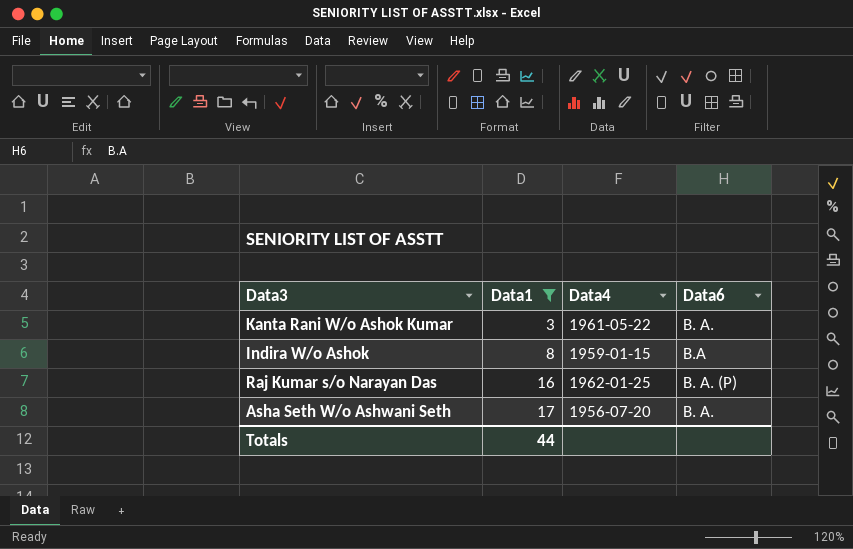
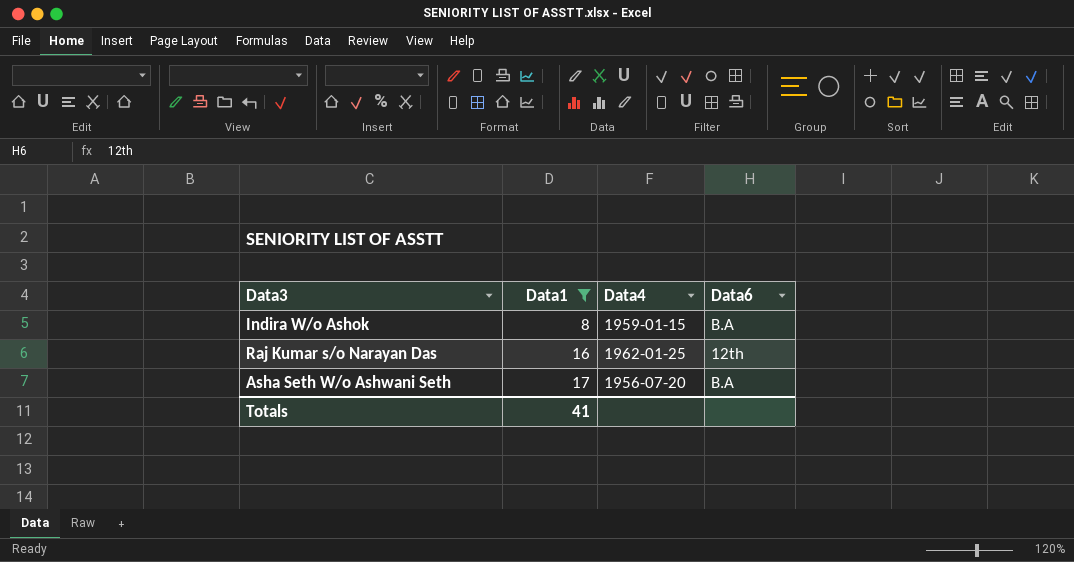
row Kanta Rani W/o Ashok Kumar: 3 | 1961-05-22 | B. A. -> none
Raj Kumar s/o Narayan Das | Data6: B. A. (P) -> 12th
Asha Seth W/o Ashwani Seth | Data6: B. A. -> B.A
Totals | Data1: 44 -> 41

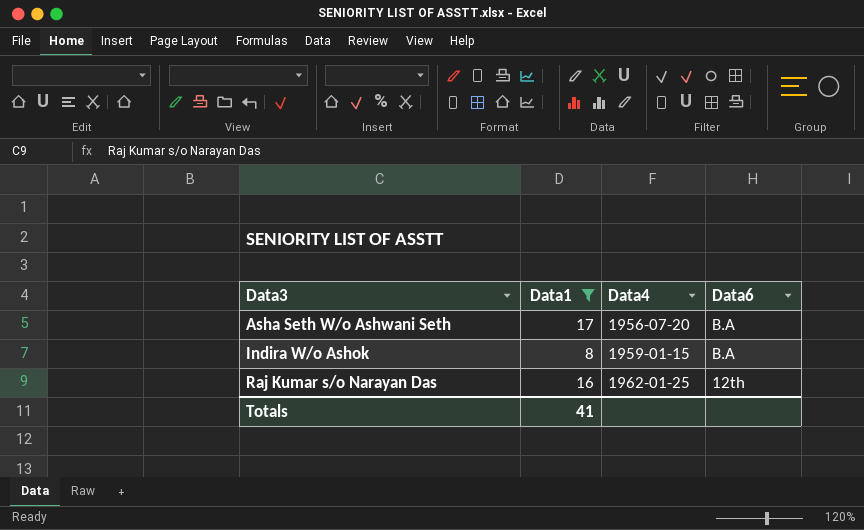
row order: Data1 ascending -> Data3 ascending

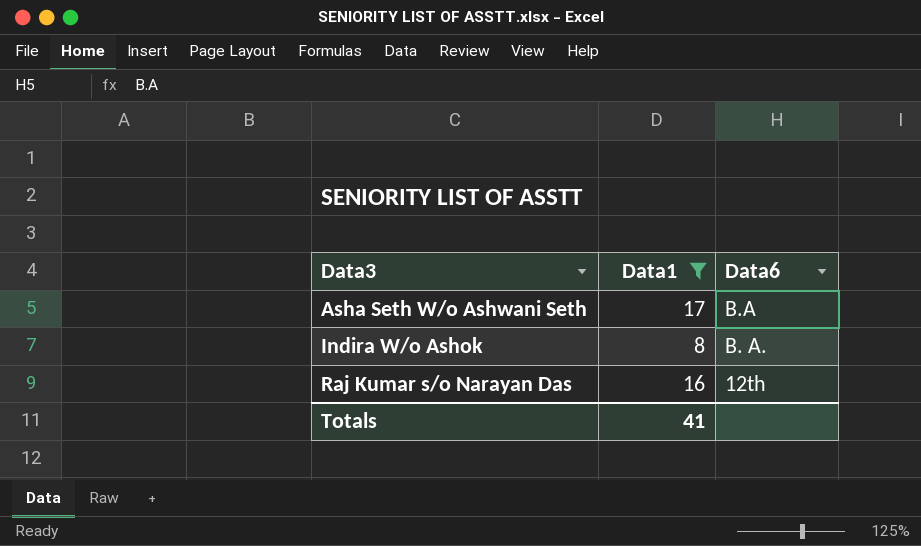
column Data4 | position: 3 -> none
Indira W/o Ashok | Data6: B.A -> B. A.

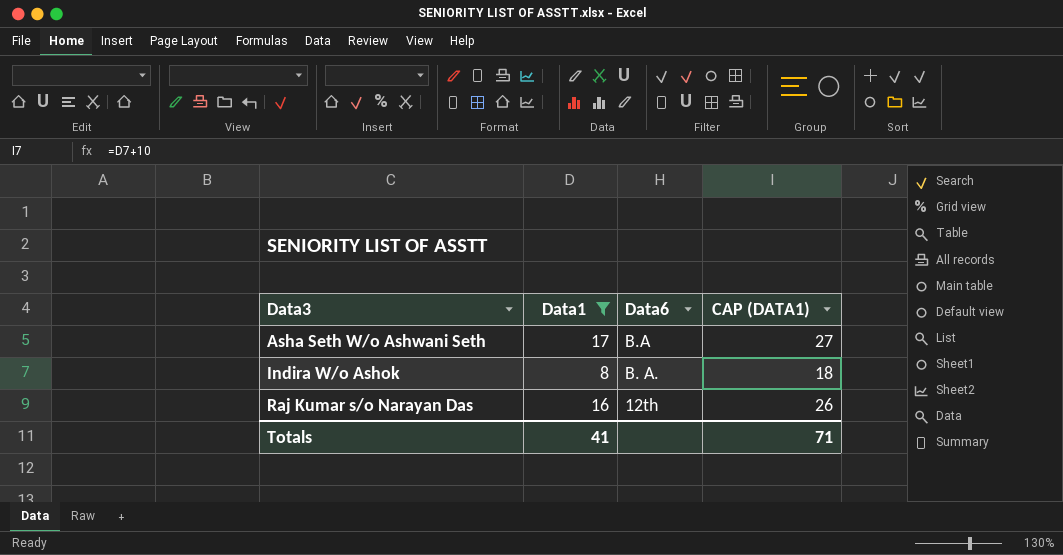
column CAP (DATA1) | formula: none -> [Data1] + 10

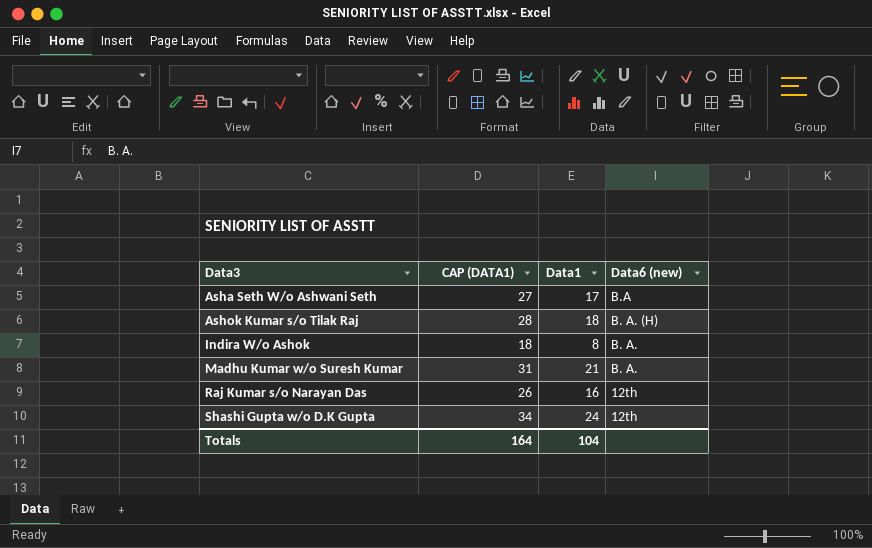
filter: Data1 <= 17 -> none
column CAP (DATA1) | position: 4 -> 2
column name: Data6 -> Data6 (new)
Totals | CAP (DATA1): 71 -> 164
Totals | Data1: 41 -> 104

